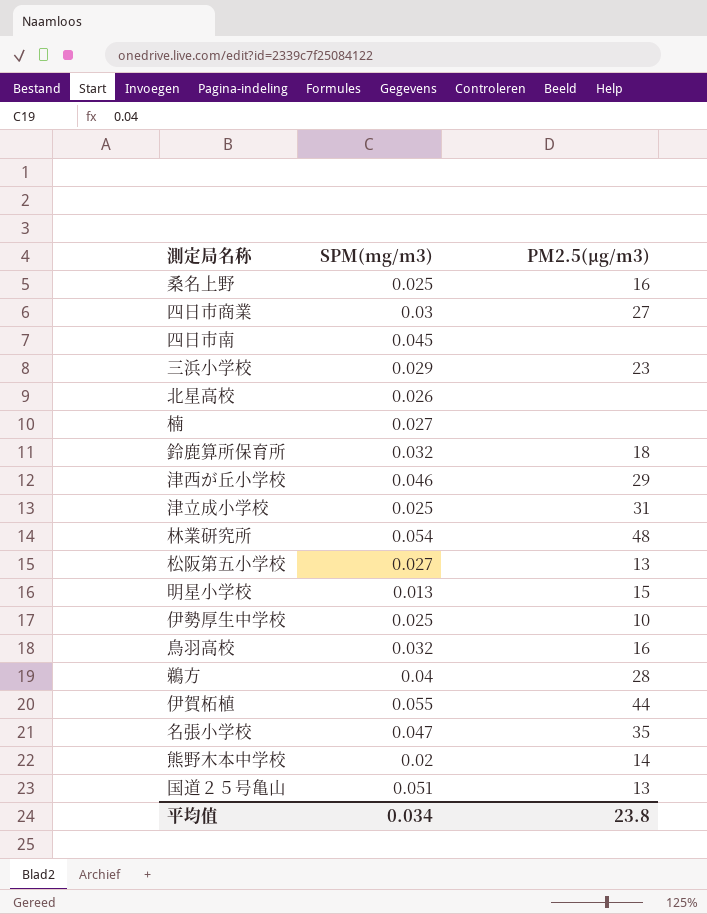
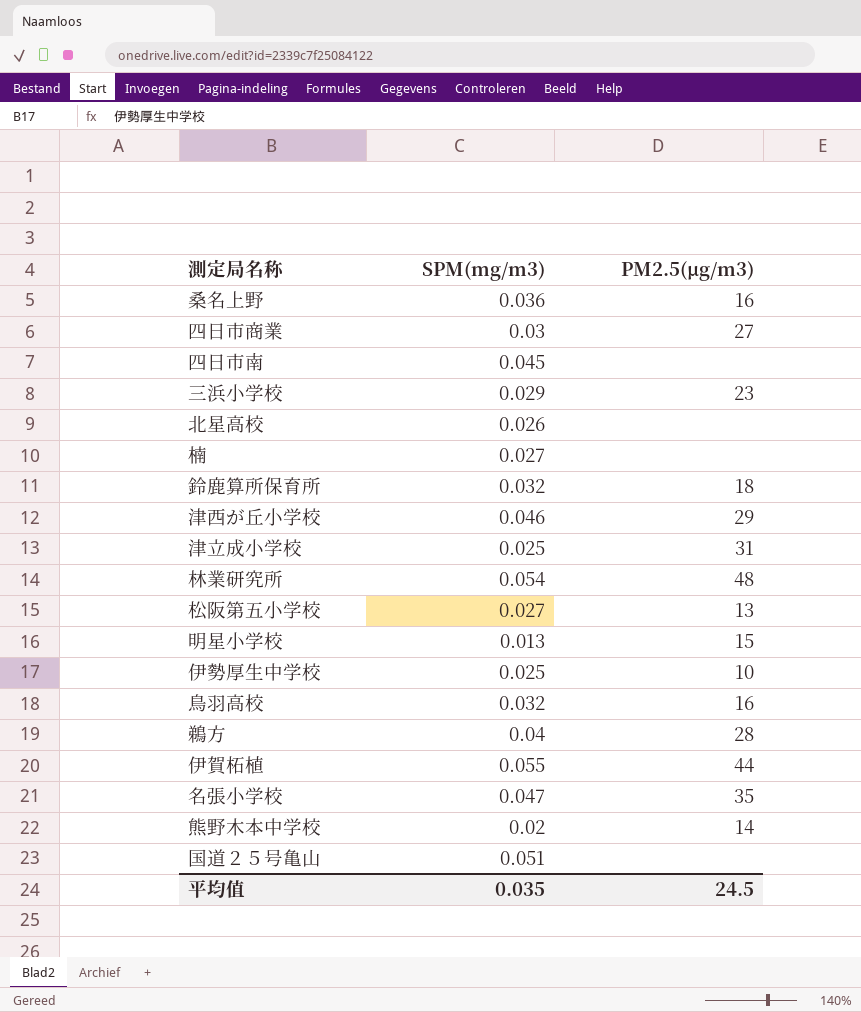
桑名上野 | SPM(mg/m3): 0.025 -> 0.036
国道２５号亀山 | PM2.5(μg/m3): 13 -> none
平均值 | SPM(mg/m3): 0.034 -> 0.035
平均值 | PM2.5(μg/m3): 23.8 -> 24.5

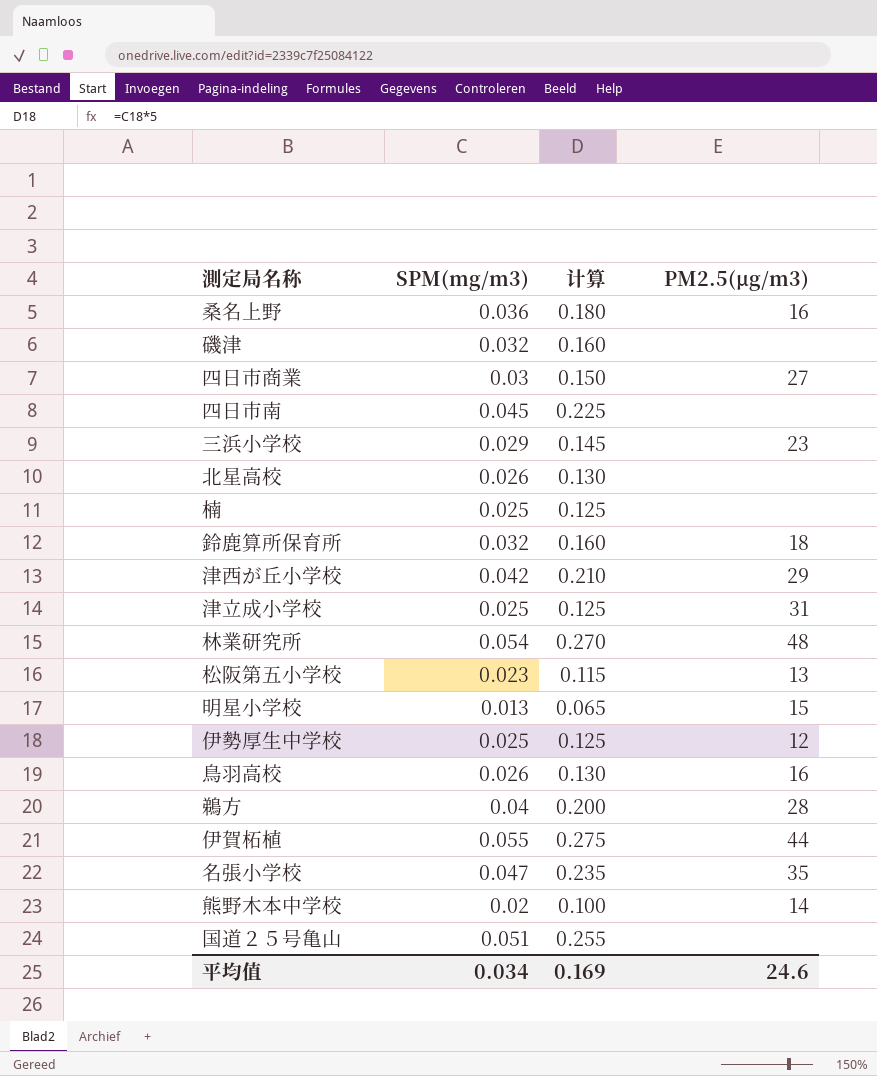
column 计算 | formula: none -> [SPM(mg/m3)] * 5
row 磯津: none -> 0.032 | 0.160 | none
楠 | SPM(mg/m3): 0.027 -> 0.025
津西が丘小学校 | SPM(mg/m3): 0.046 -> 0.042
松阪第五小学校 | SPM(mg/m3): 0.027 -> 0.023
伊勢厚生中学校 | PM2.5(μg/m3): 10 -> 12
鳥羽高校 | SPM(mg/m3): 0.032 -> 0.026
平均值 | SPM(mg/m3): 0.035 -> 0.034
平均值 | PM2.5(μg/m3): 24.5 -> 24.6

